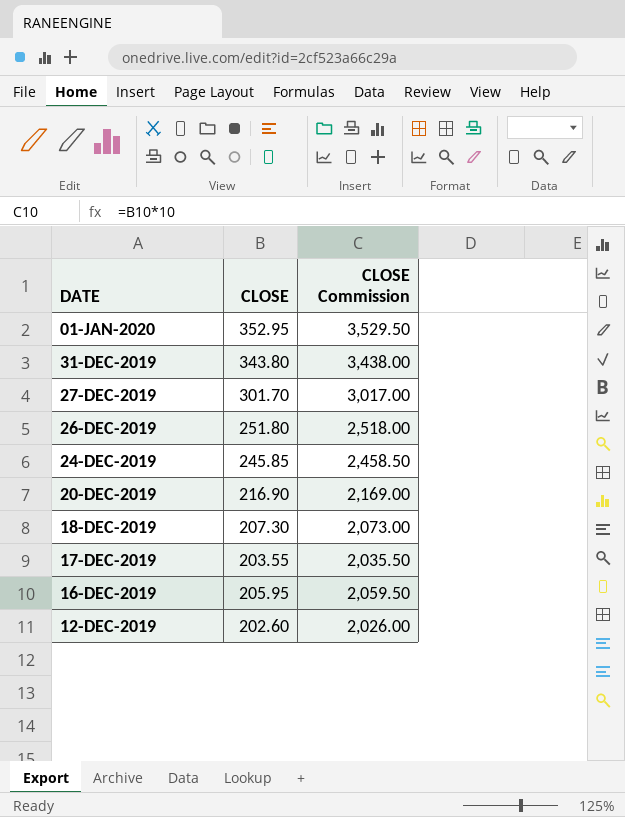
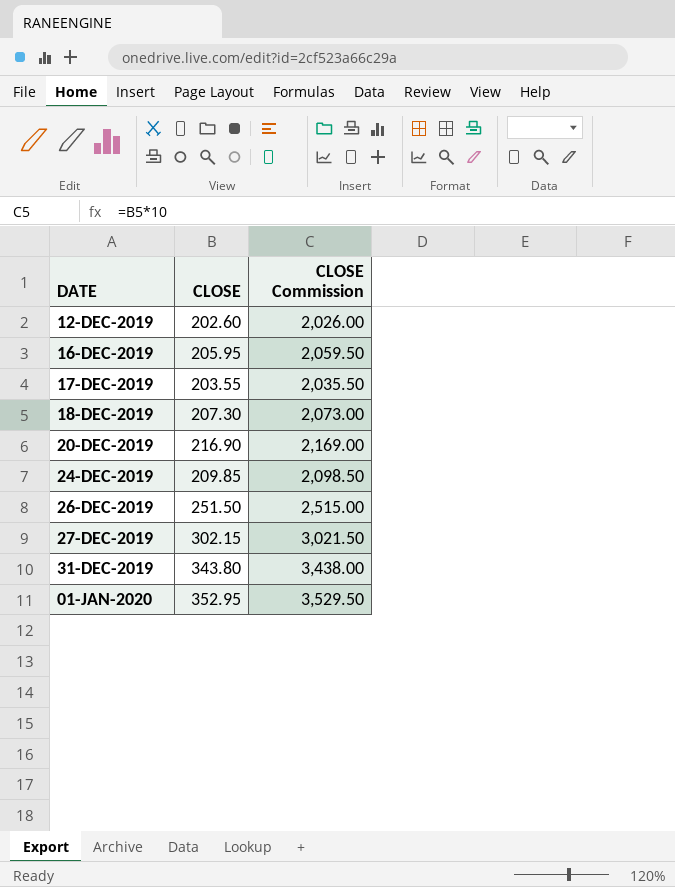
row order: DATE descending -> DATE ascending
24-DEC-2019 | CLOSE: 245.85 -> 209.85
24-DEC-2019 | CLOSE Commission: 2,458.50 -> 2,098.50
26-DEC-2019 | CLOSE: 251.80 -> 251.50
26-DEC-2019 | CLOSE Commission: 2,518.00 -> 2,515.00
27-DEC-2019 | CLOSE: 301.70 -> 302.15
27-DEC-2019 | CLOSE Commission: 3,017.00 -> 3,021.50

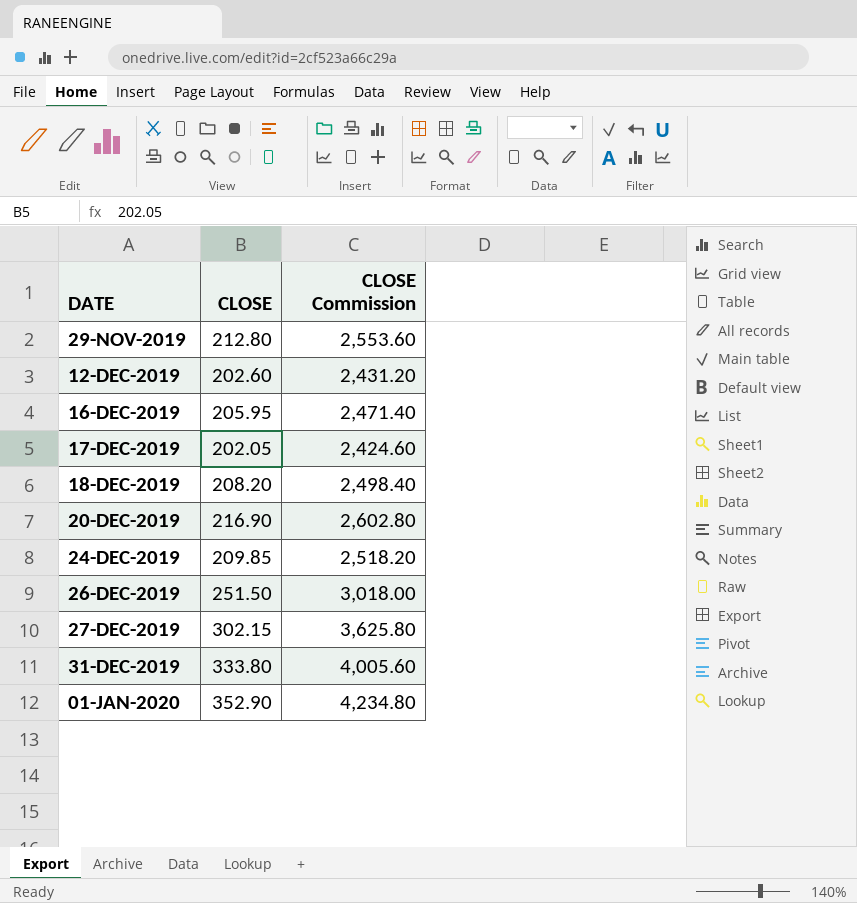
column CLOSE Commission | formula: [CLOSE] * 10 -> [CLOSE] * 12
row 29-NOV-2019: none -> 212.80 | 2,553.60
17-DEC-2019 | CLOSE: 203.55 -> 202.05
18-DEC-2019 | CLOSE: 207.30 -> 208.20
31-DEC-2019 | CLOSE: 343.80 -> 333.80
01-JAN-2020 | CLOSE: 352.95 -> 352.90

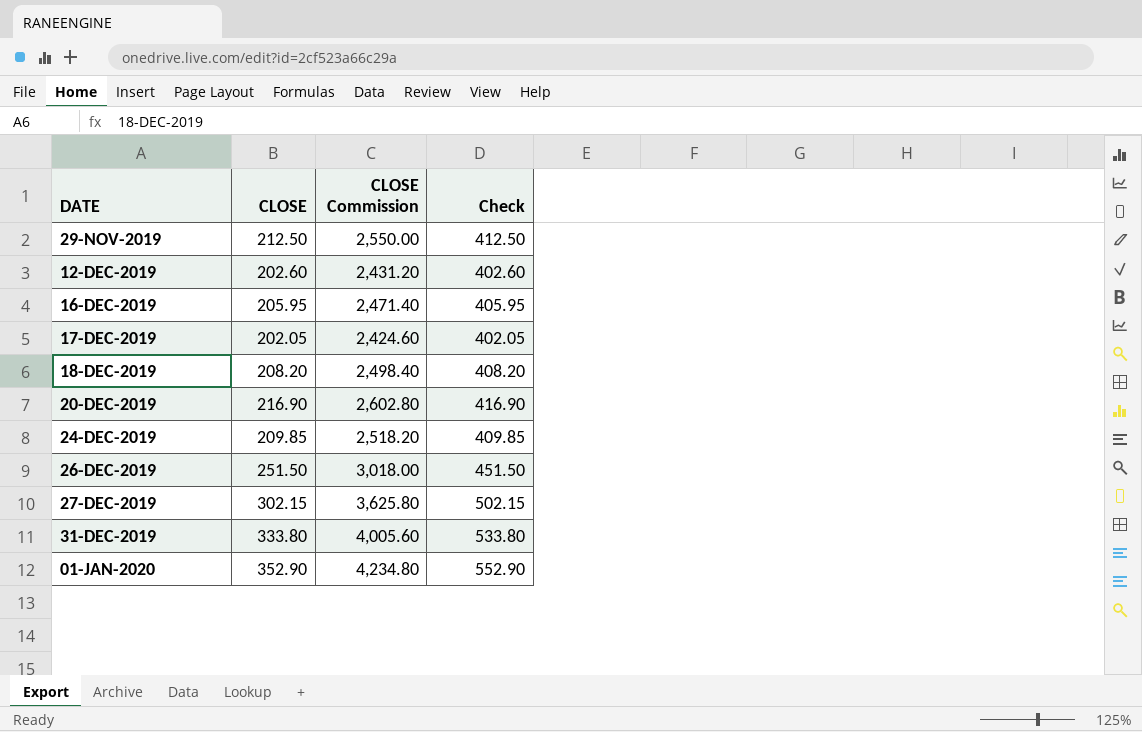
column Check | formula: none -> [CLOSE] + 200
29-NOV-2019 | CLOSE: 212.80 -> 212.50
29-NOV-2019 | CLOSE Commission: 2,553.60 -> 2,550.00

